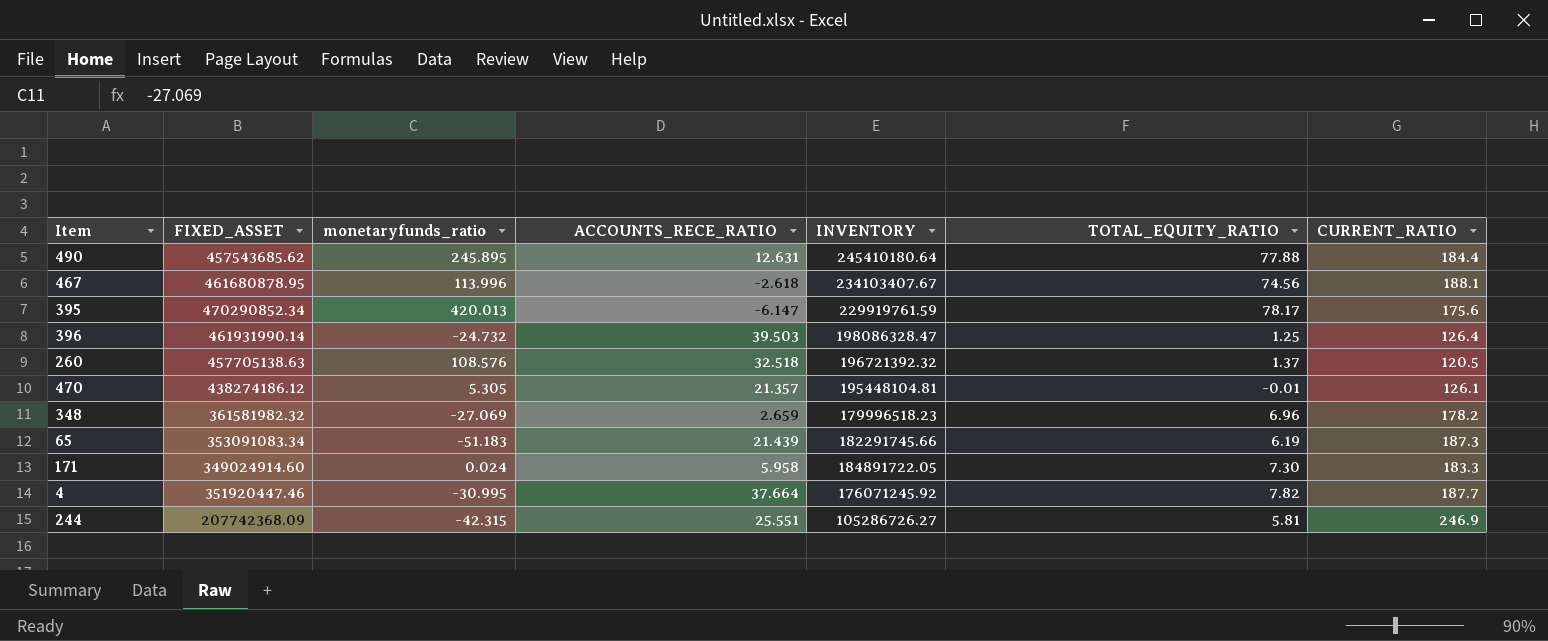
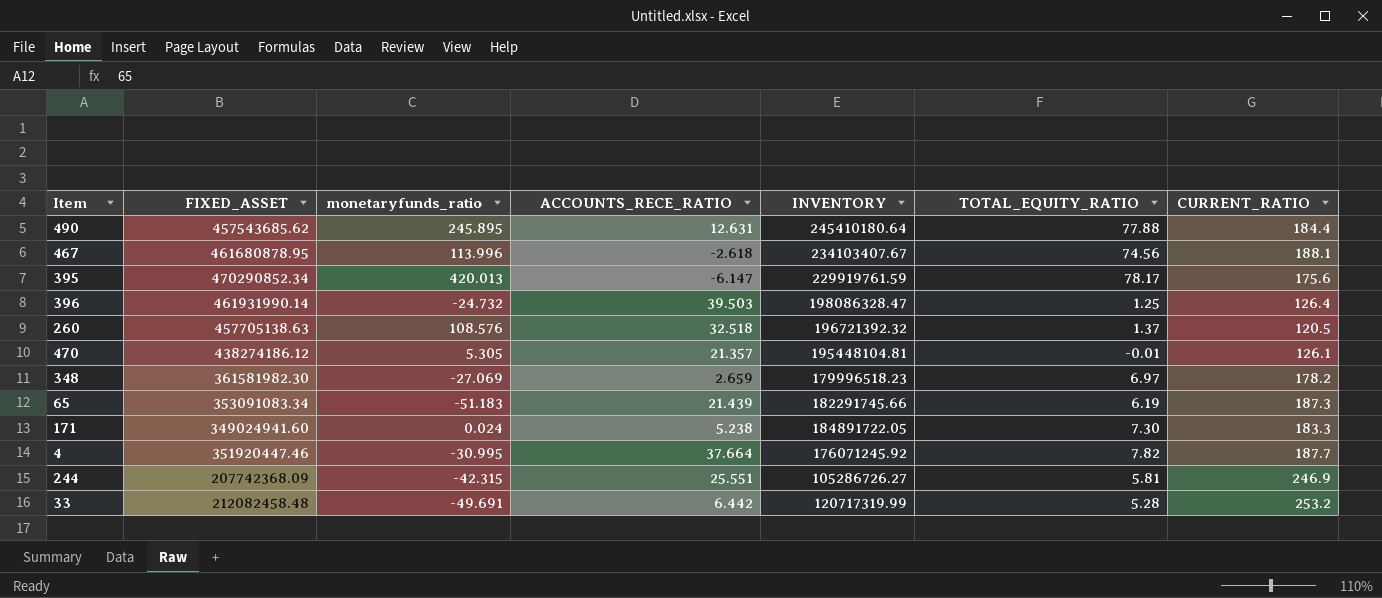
348 | FIXED_ASSET: 361581982.32 -> 361581982.30
348 | TOTAL_EQUITY_RATIO: 6.96 -> 6.97
171 | FIXED_ASSET: 349024914.60 -> 349024941.60
171 | ACCOUNTS_RECE_RATIO: 5.958 -> 5.238
row 33: none -> 212082458.48 | -49.691 | 6.442 | 120717319.99 | 5.28 | 253.2

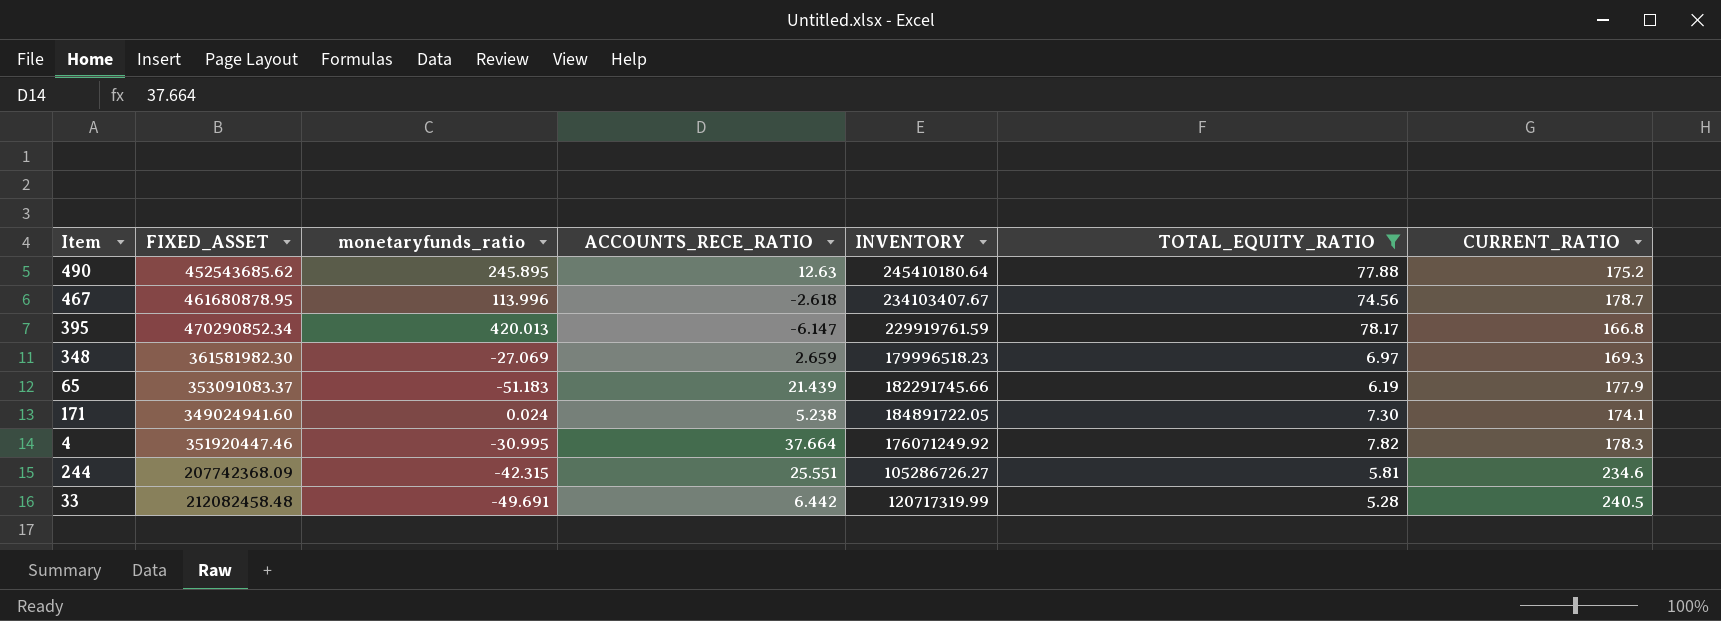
filter: none -> TOTAL_EQUITY_RATIO >= 5.28
490 | FIXED_ASSET: 457543685.62 -> 452543685.62
490 | ACCOUNTS_RECE_RATIO: 12.631 -> 12.63
490 | CURRENT_RATIO: 184.4 -> 175.2
467 | CURRENT_RATIO: 188.1 -> 178.7
395 | CURRENT_RATIO: 175.6 -> 166.8
348 | CURRENT_RATIO: 178.2 -> 169.3
65 | FIXED_ASSET: 353091083.34 -> 353091083.37
65 | CURRENT_RATIO: 187.3 -> 177.9
171 | CURRENT_RATIO: 183.3 -> 174.1
4 | INVENTORY: 176071245.92 -> 176071249.92
4 | CURRENT_RATIO: 187.7 -> 178.3
244 | CURRENT_RATIO: 246.9 -> 234.6
33 | CURRENT_RATIO: 253.2 -> 240.5

